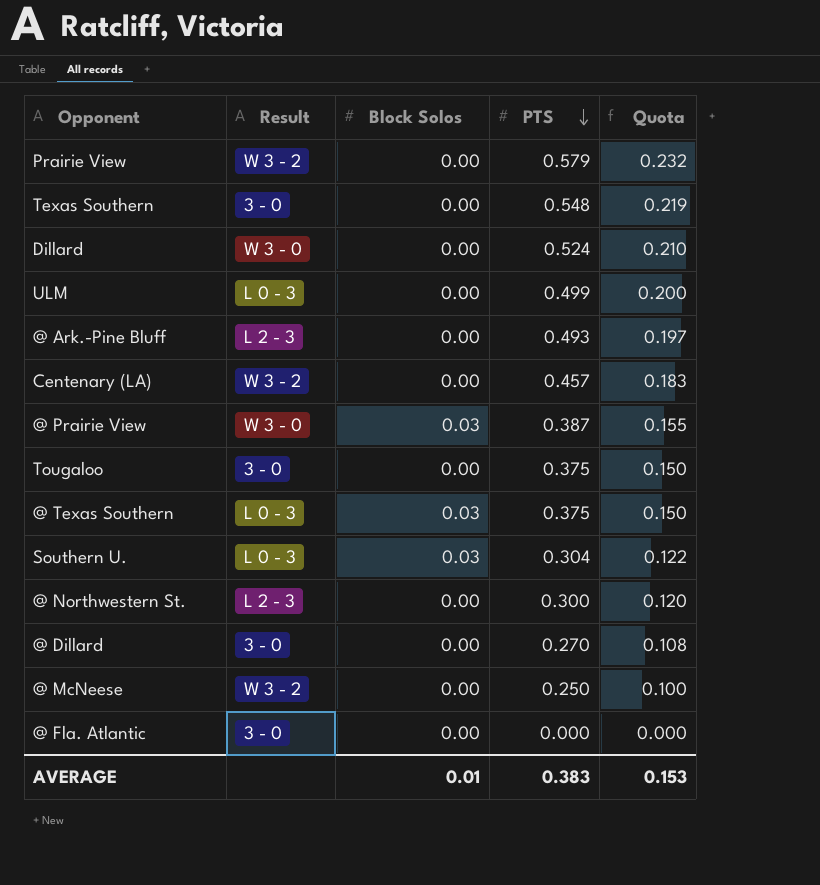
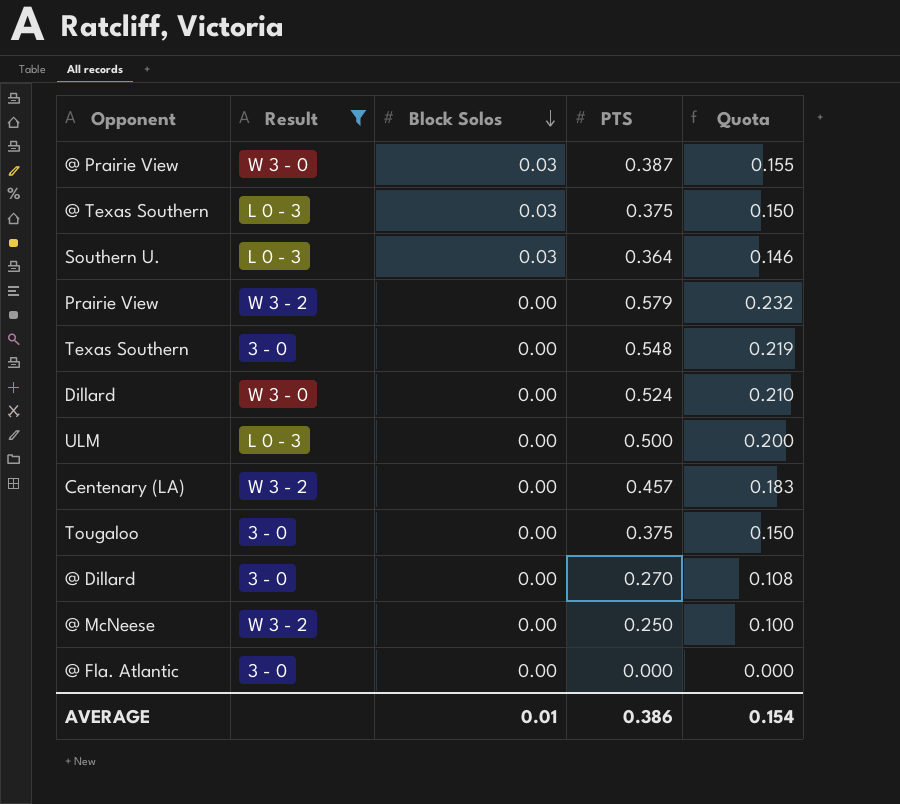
filter: none -> Result != L 2 - 3
row order: PTS descending -> Block Solos descending
Southern U. | PTS: 0.304 -> 0.364
Southern U. | Quota: 0.122 -> 0.146
ULM | PTS: 0.499 -> 0.500
AVERAGE | PTS: 0.383 -> 0.386
AVERAGE | Quota: 0.153 -> 0.154

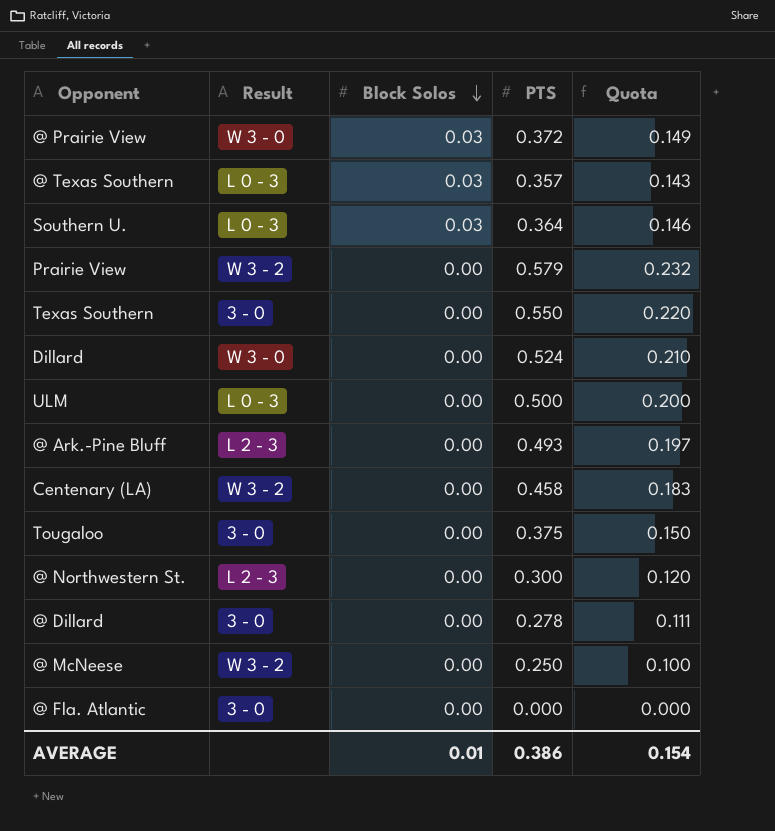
filter: Result != L 2 - 3 -> none
@ Prairie View | PTS: 0.387 -> 0.372
@ Prairie View | Quota: 0.155 -> 0.149
@ Texas Southern | PTS: 0.375 -> 0.357
@ Texas Southern | Quota: 0.150 -> 0.143
Texas Southern | PTS: 0.548 -> 0.550
Texas Southern | Quota: 0.219 -> 0.220
Centenary (LA) | PTS: 0.457 -> 0.458
@ Dillard | PTS: 0.270 -> 0.278
@ Dillard | Quota: 0.108 -> 0.111

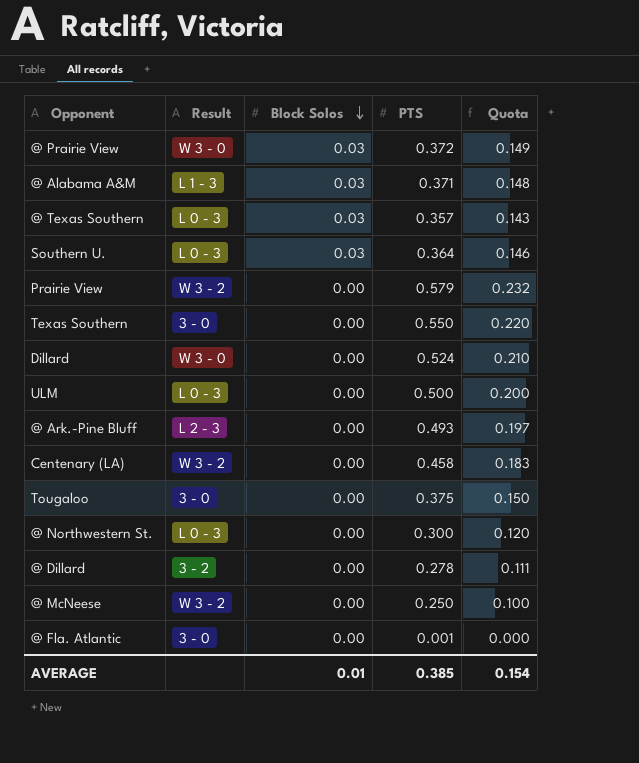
row @ Alabama A&M: none -> L 1 - 3 | 0.03 | 0.371 | 0.148
@ Northwestern St. | Result: L 2 - 3 -> L 0 - 3
@ Dillard | Result: 3 - 0 -> 3 - 2
@ Fla. Atlantic | PTS: 0.000 -> 0.001
AVERAGE | PTS: 0.386 -> 0.385

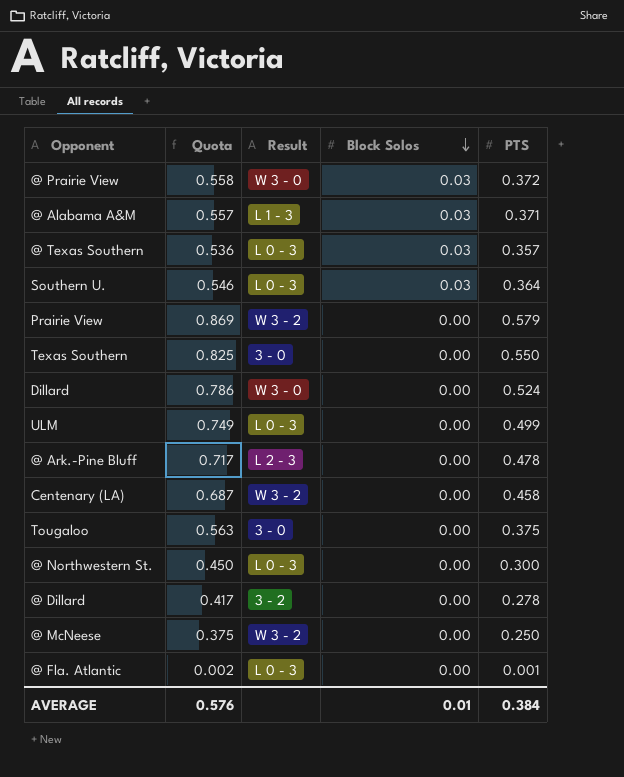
column Quota | formula: [PTS] * 0.4 -> [PTS] * 1.5
column Quota | position: 5 -> 2
ULM | PTS: 0.500 -> 0.499
@ Ark.-Pine Bluff | PTS: 0.493 -> 0.478
@ Fla. Atlantic | Result: 3 - 0 -> L 0 - 3
AVERAGE | Quota: 0.154 -> 0.576
AVERAGE | PTS: 0.385 -> 0.384

